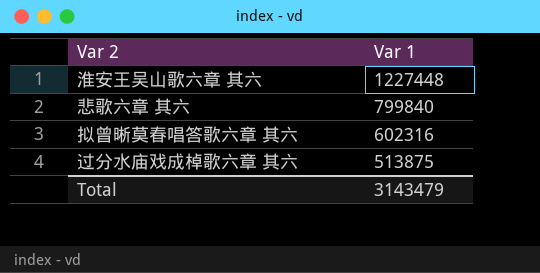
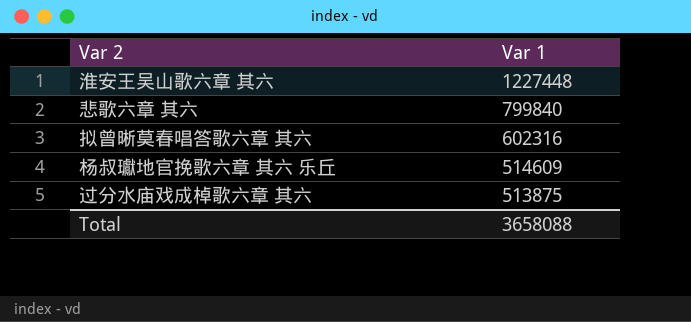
row 杨叔瓛地官挽歌六章 其六 乐丘: none -> 514609
Total | Var 1: 3143479 -> 3658088

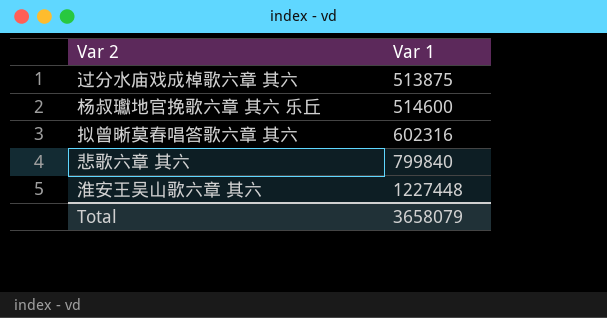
row order: Var 1 descending -> Var 1 ascending
杨叔瓛地官挽歌六章 其六 乐丘 | Var 1: 514609 -> 514600
Total | Var 1: 3658088 -> 3658079

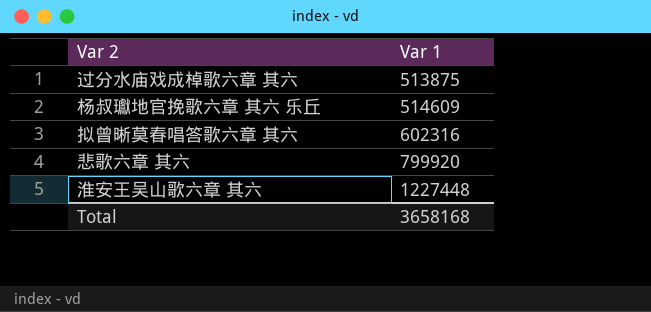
杨叔瓛地官挽歌六章 其六 乐丘 | Var 1: 514600 -> 514609
悲歌六章 其六 | Var 1: 799840 -> 799920
Total | Var 1: 3658079 -> 3658168

